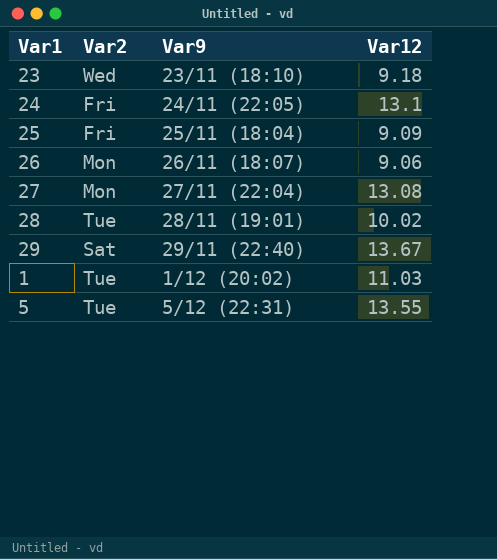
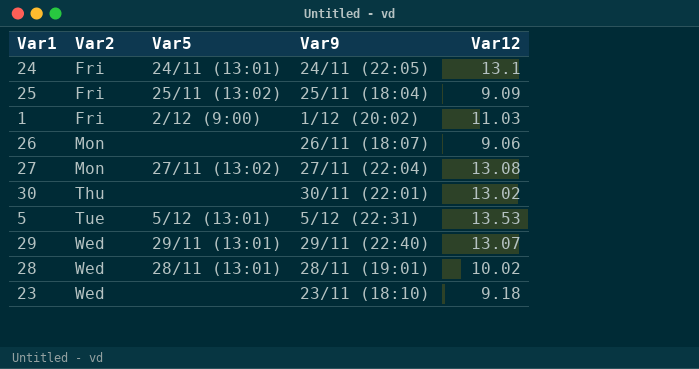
row order: none -> Var2 ascending
column Var5 | position: none -> 3
1 | Var2: Tue -> Fri
row 30: none -> Thu | none | 30/11 (22:01) | 13.02
5 | Var12: 13.55 -> 13.53
29 | Var2: Sat -> Wed
29 | Var12: 13.67 -> 13.07
28 | Var2: Tue -> Wed

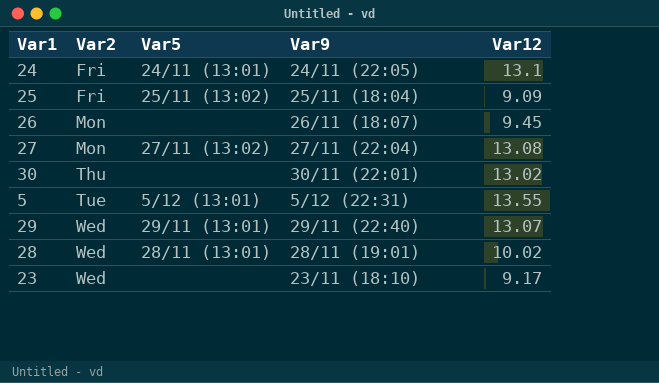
row 1: Fri | 2/12 (9:00) | 1/12 (20:02) | 11.03 -> none
26 | Var12: 9.06 -> 9.45
5 | Var12: 13.53 -> 13.55
23 | Var12: 9.18 -> 9.17

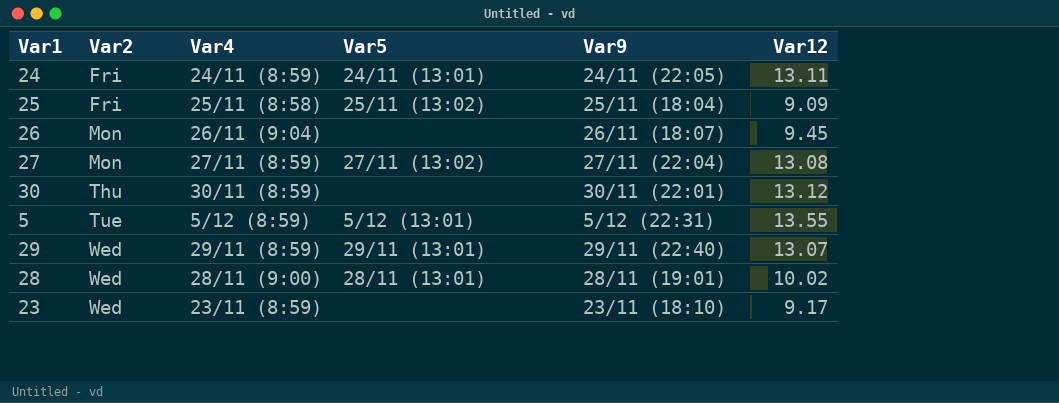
column Var4 | position: none -> 3
24 | Var12: 13.1 -> 13.11
30 | Var12: 13.02 -> 13.12

